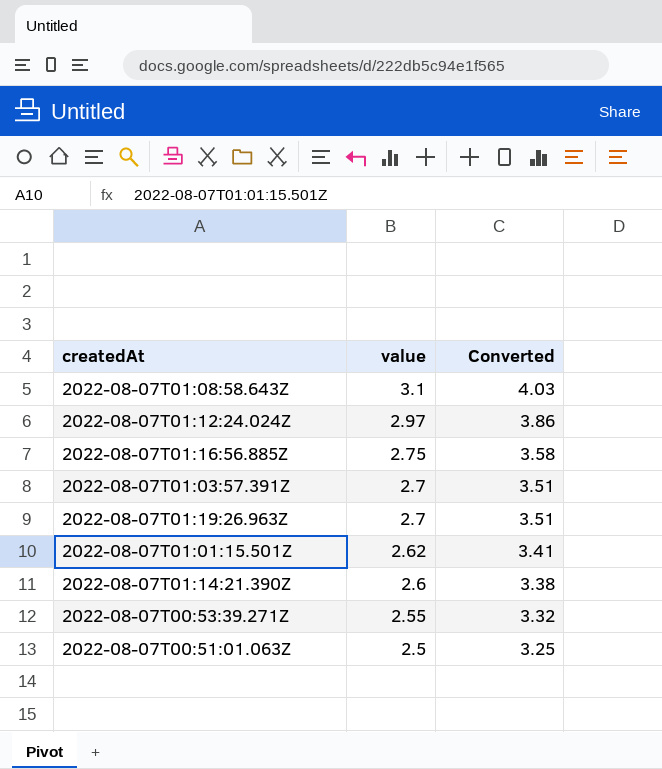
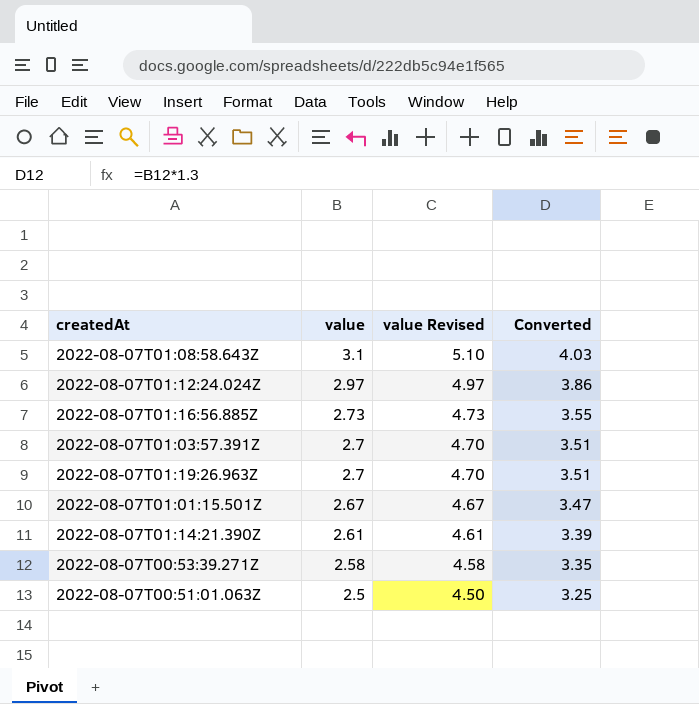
column value Revised | formula: none -> [value] + 2
2022-08-07T01:16:56.885Z | value: 2.75 -> 2.73
2022-08-07T01:16:56.885Z | Converted: 3.58 -> 3.55
2022-08-07T01:01:15.501Z | value: 2.62 -> 2.67
2022-08-07T01:01:15.501Z | Converted: 3.41 -> 3.47
2022-08-07T01:14:21.390Z | value: 2.6 -> 2.61
2022-08-07T01:14:21.390Z | Converted: 3.38 -> 3.39
2022-08-07T00:53:39.271Z | value: 2.55 -> 2.58
2022-08-07T00:53:39.271Z | Converted: 3.32 -> 3.35

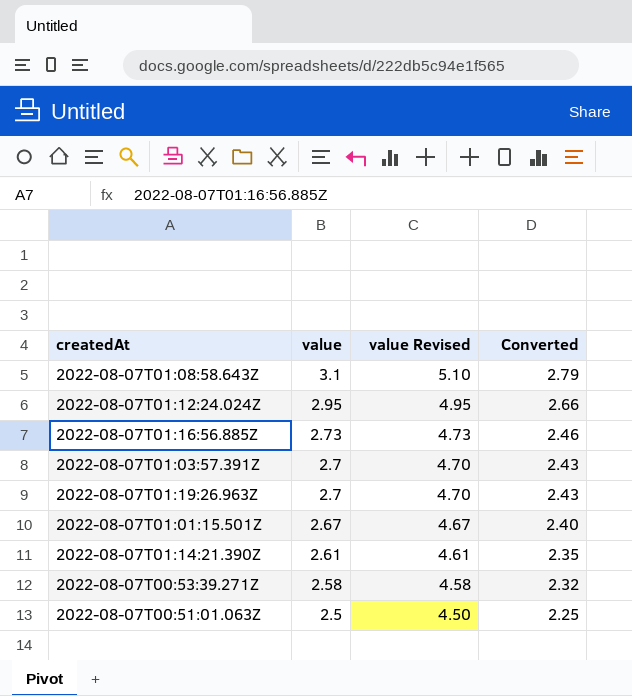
column Converted | formula: [value] * 1.3 -> [value] * 0.9
2022-08-07T01:12:24.024Z | value: 2.97 -> 2.95
2022-08-07T01:12:24.024Z | value Revised: 4.97 -> 4.95

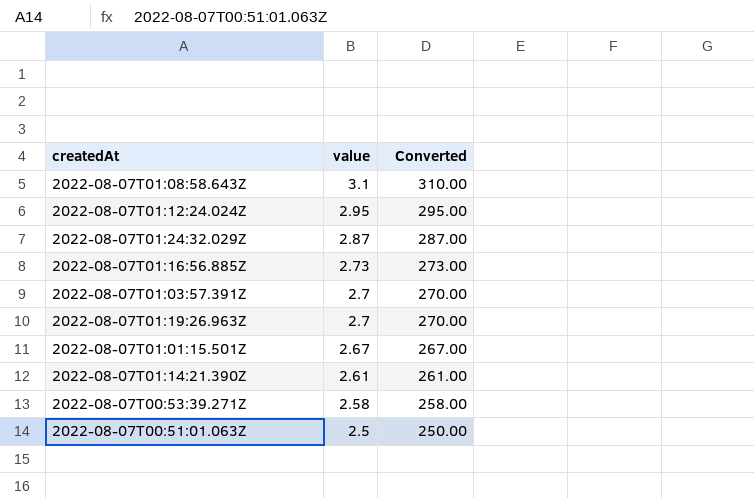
column value Revised | formula: [value] + 2 -> none
column Converted | formula: [value] * 0.9 -> [value] * 100
row 2022-08-07T01:24:32.029Z: none -> 2.87 | 287.00

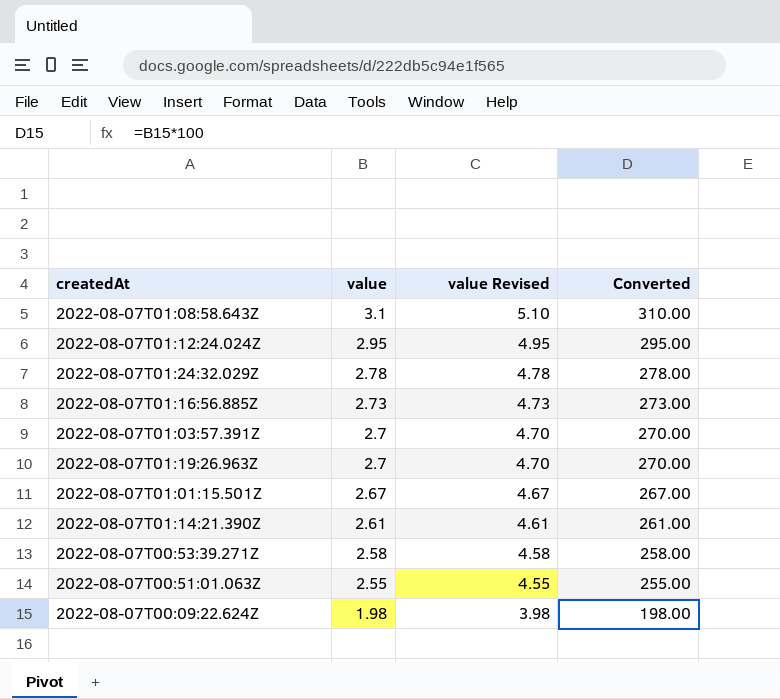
column value Revised | formula: none -> [value] + 2
2022-08-07T01:24:32.029Z | value: 2.87 -> 2.78
2022-08-07T01:24:32.029Z | Converted: 287.00 -> 278.00
2022-08-07T00:51:01.063Z | value: 2.5 -> 2.55
2022-08-07T00:51:01.063Z | Converted: 250.00 -> 255.00
row 2022-08-07T00:09:22.624Z: none -> 1.98 | 3.98 | 198.00

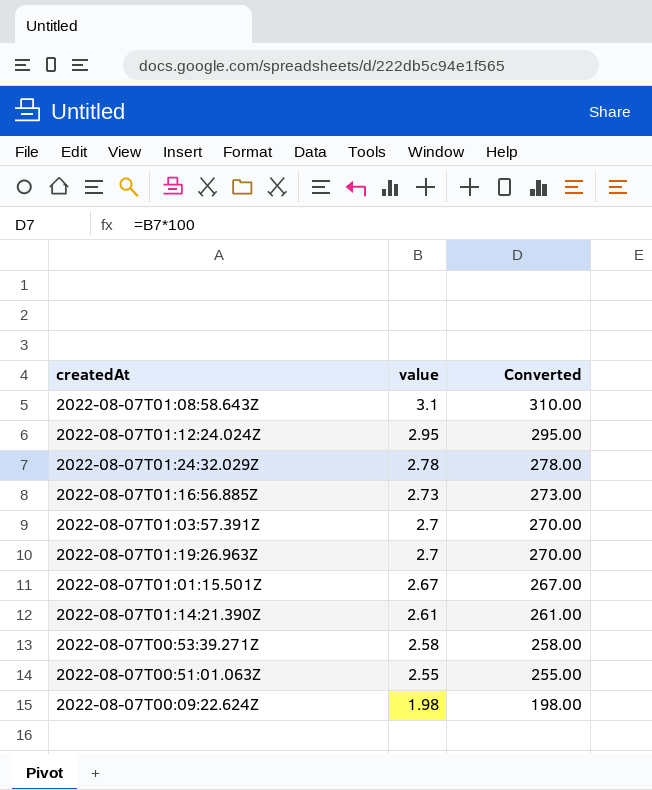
column value Revised | formula: [value] + 2 -> none

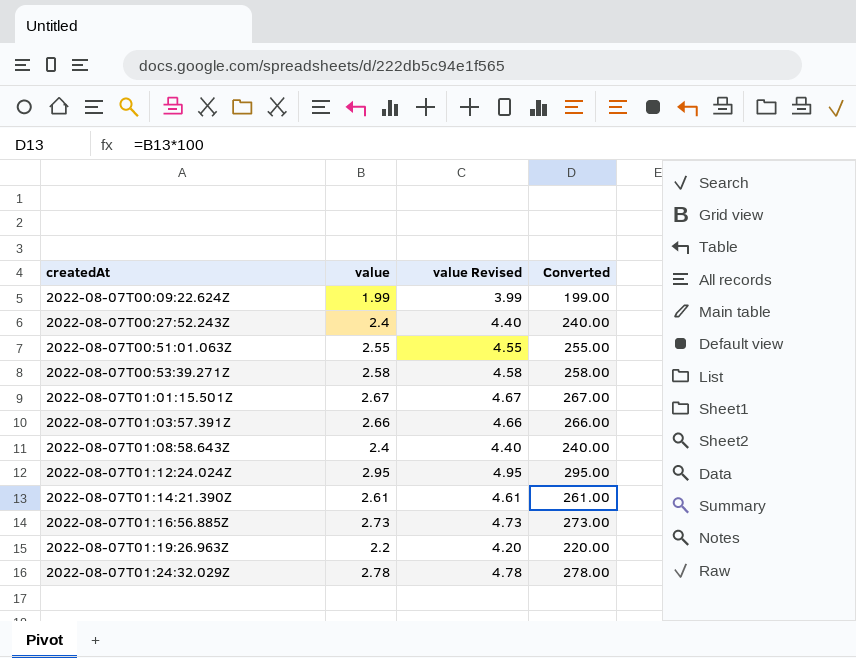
row order: value descending -> createdAt ascending
column value Revised | formula: none -> [value] + 2
2022-08-07T00:09:22.624Z | value: 1.98 -> 1.99
2022-08-07T00:09:22.624Z | Converted: 198.00 -> 199.00
row 2022-08-07T00:27:52.243Z: none -> 2.4 | 4.40 | 240.00
2022-08-07T01:03:57.391Z | value: 2.7 -> 2.66
2022-08-07T01:03:57.391Z | Converted: 270.00 -> 266.00
2022-08-07T01:08:58.643Z | value: 3.1 -> 2.4
2022-08-07T01:08:58.643Z | Converted: 310.00 -> 240.00
2022-08-07T01:19:26.963Z | value: 2.7 -> 2.2
2022-08-07T01:19:26.963Z | Converted: 270.00 -> 220.00

